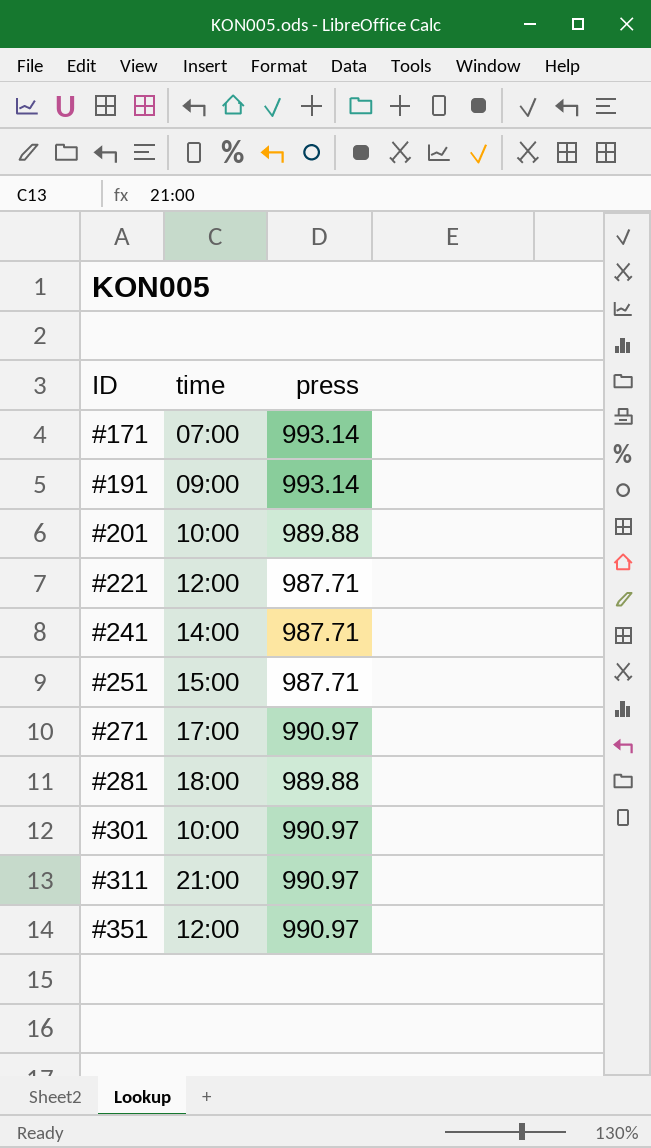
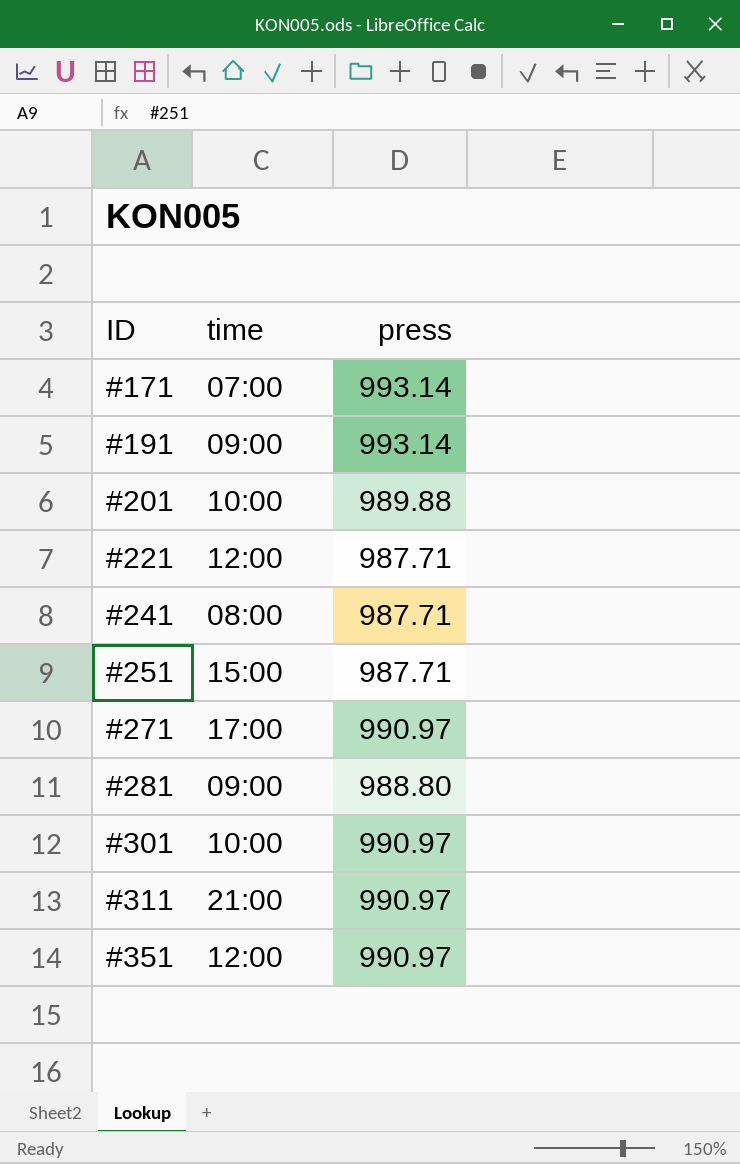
#241 | time: 14:00 -> 08:00
#281 | time: 18:00 -> 09:00
#281 | press: 989.88 -> 988.80

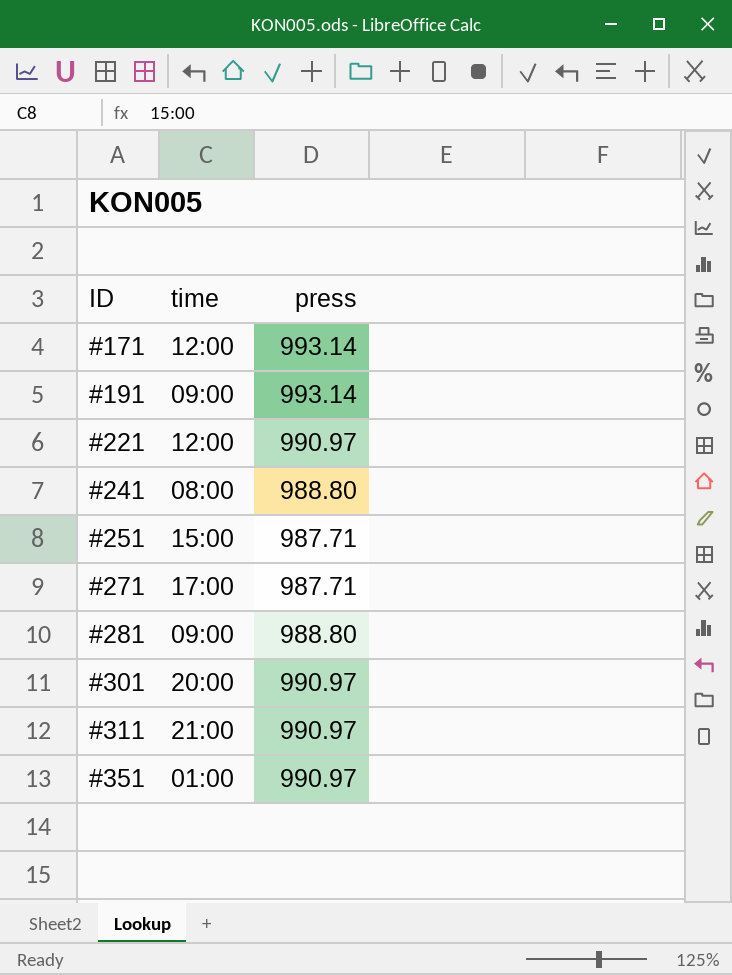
row #201: 10:00 | 989.88 -> none
#171 | time: 07:00 -> 12:00
#221 | press: 987.71 -> 990.97
#241 | press: 987.71 -> 988.80
#271 | press: 990.97 -> 987.71
#301 | time: 10:00 -> 20:00
#351 | time: 12:00 -> 01:00

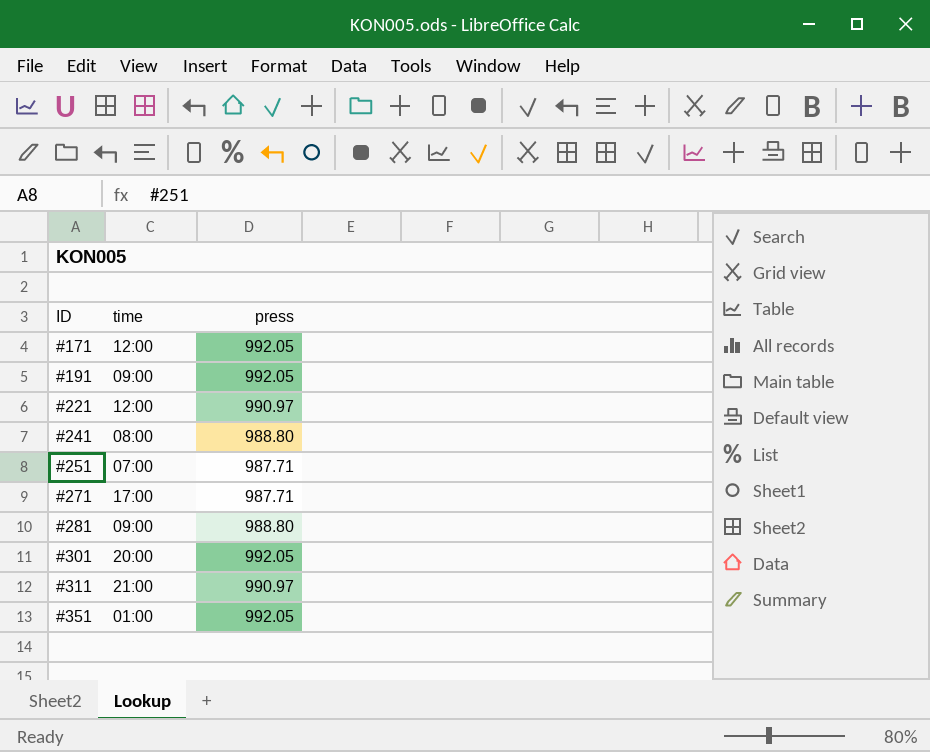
#171 | press: 993.14 -> 992.05
#191 | press: 993.14 -> 992.05
#251 | time: 15:00 -> 07:00
#301 | press: 990.97 -> 992.05
#351 | press: 990.97 -> 992.05

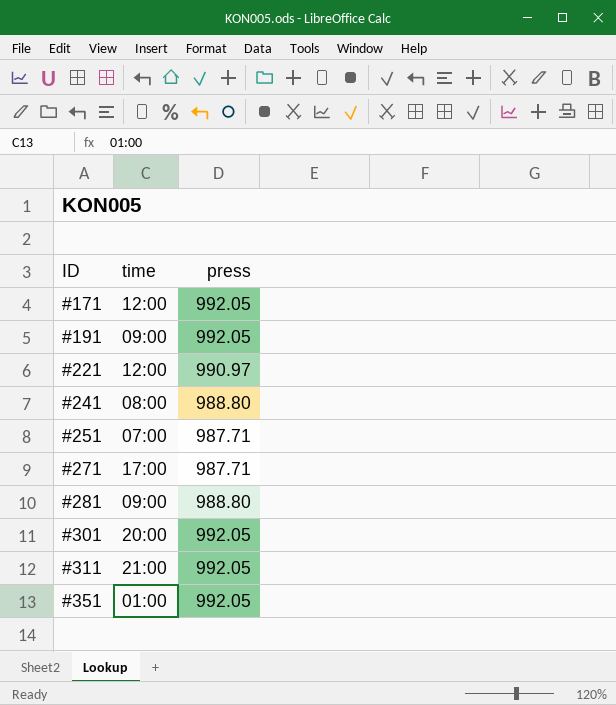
#311 | press: 990.97 -> 992.05

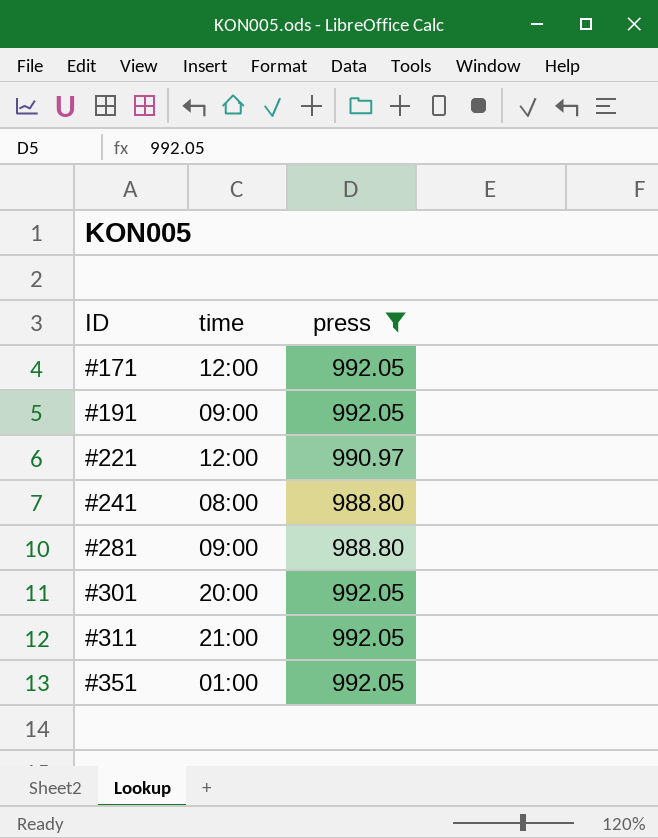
filter: none -> press != 987.71

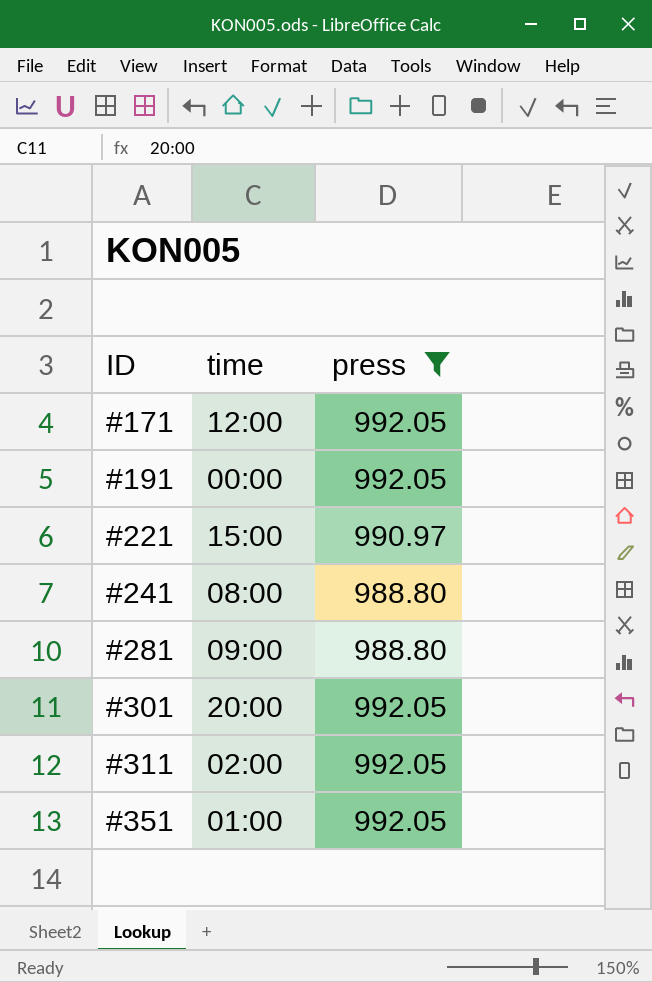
#191 | time: 09:00 -> 00:00
#221 | time: 12:00 -> 15:00
#311 | time: 21:00 -> 02:00

